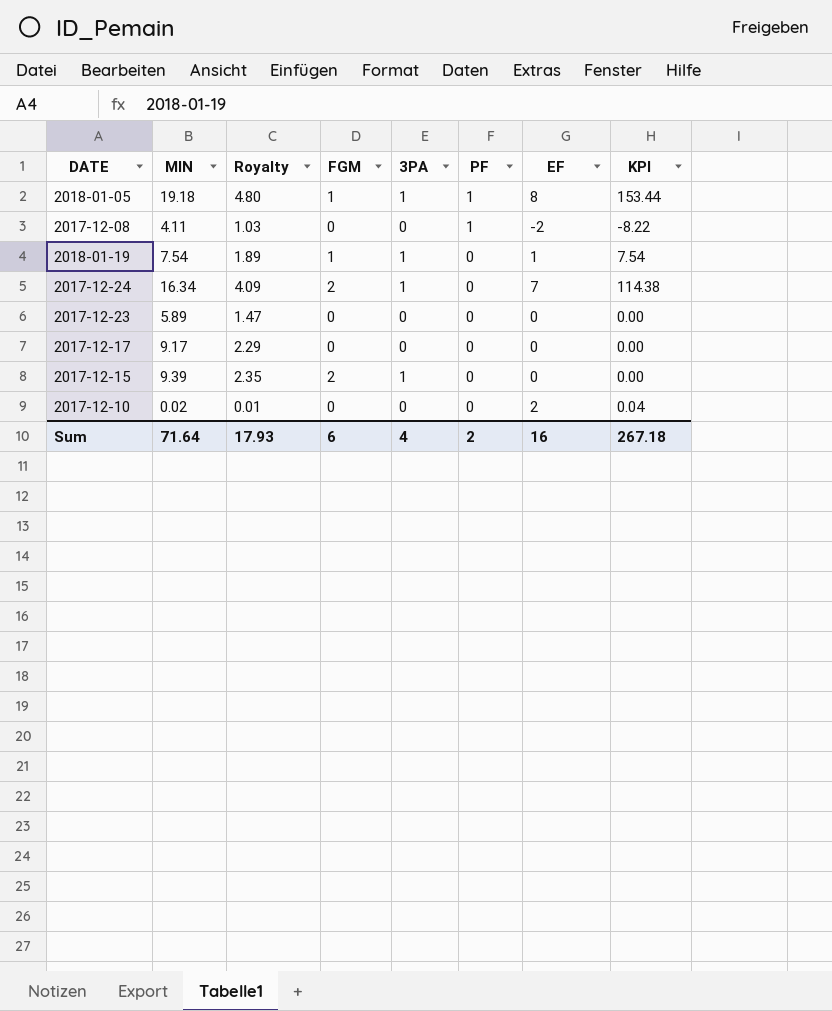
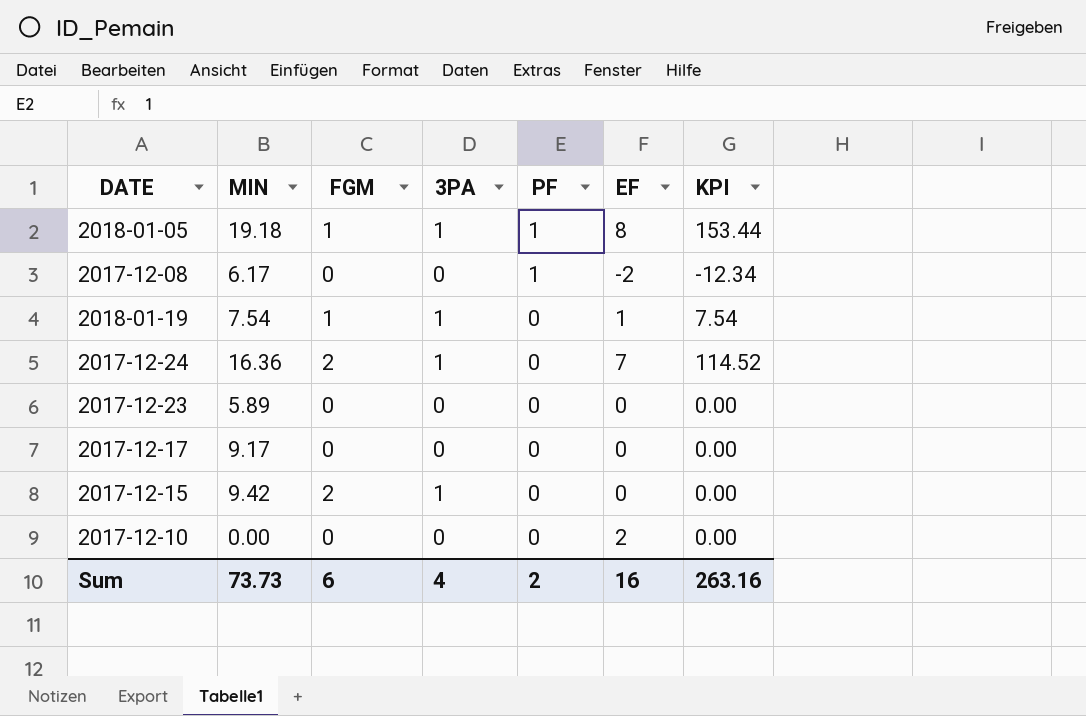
column Royalty | formula: [MIN] * 0.25 -> none
2017-12-08 | MIN: 4.11 -> 6.17
2017-12-08 | KPI: -8.22 -> -12.34
2017-12-24 | MIN: 16.34 -> 16.36
2017-12-24 | KPI: 114.38 -> 114.52
2017-12-15 | MIN: 9.39 -> 9.42
2017-12-10 | MIN: 0.02 -> 0.00
2017-12-10 | KPI: 0.04 -> 0.00
Sum | MIN: 71.64 -> 73.73
Sum | KPI: 267.18 -> 263.16

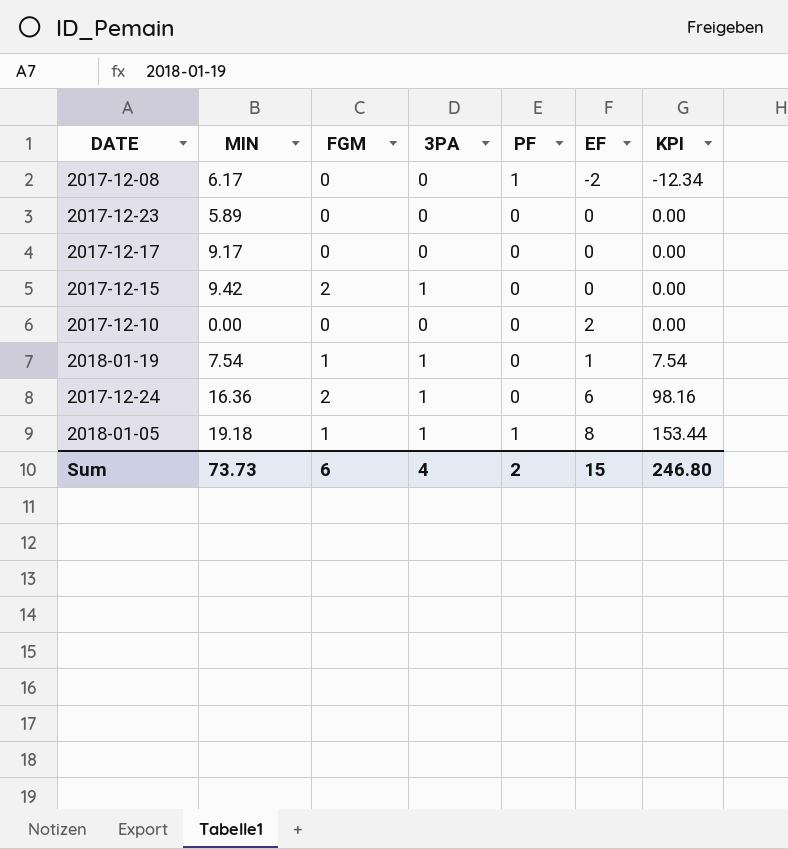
row order: PF descending -> KPI ascending
2017-12-24 | EF: 7 -> 6
2017-12-24 | KPI: 114.52 -> 98.16
Sum | EF: 16 -> 15
Sum | KPI: 263.16 -> 246.80

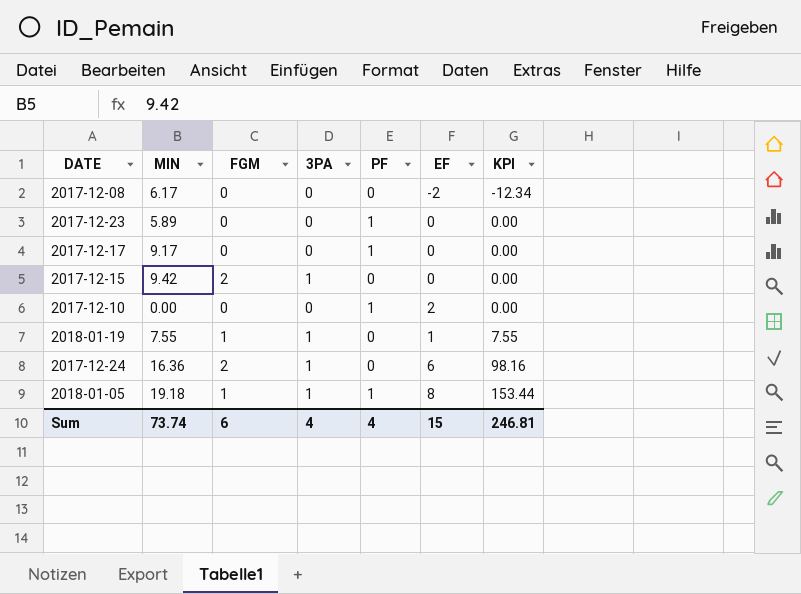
2017-12-08 | PF: 1 -> 0
2017-12-23 | PF: 0 -> 1
2017-12-17 | PF: 0 -> 1
2017-12-10 | PF: 0 -> 1
2018-01-19 | MIN: 7.54 -> 7.55
2018-01-19 | KPI: 7.54 -> 7.55
Sum | MIN: 73.73 -> 73.74
Sum | PF: 2 -> 4
Sum | KPI: 246.80 -> 246.81

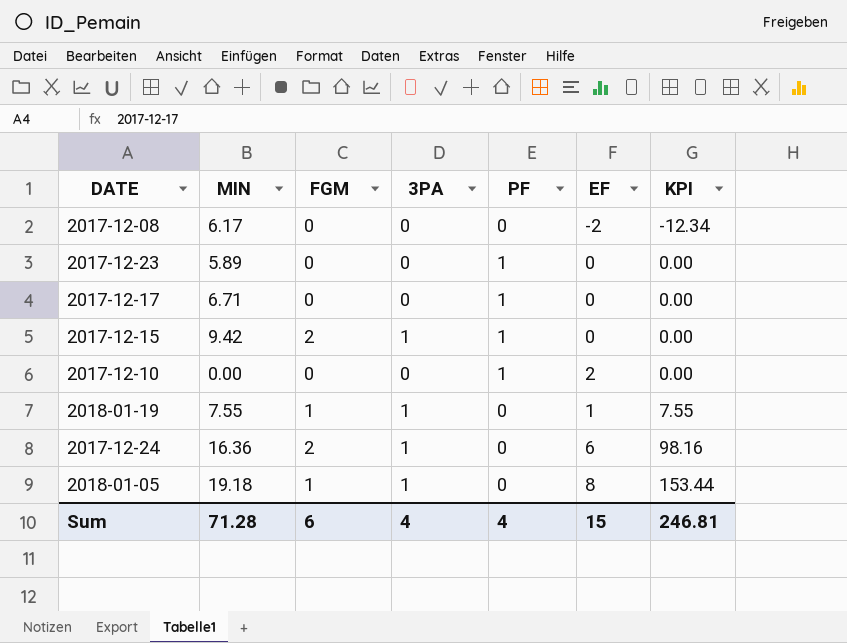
2017-12-17 | MIN: 9.17 -> 6.71
2017-12-15 | PF: 0 -> 1
2018-01-05 | PF: 1 -> 0
Sum | MIN: 73.74 -> 71.28

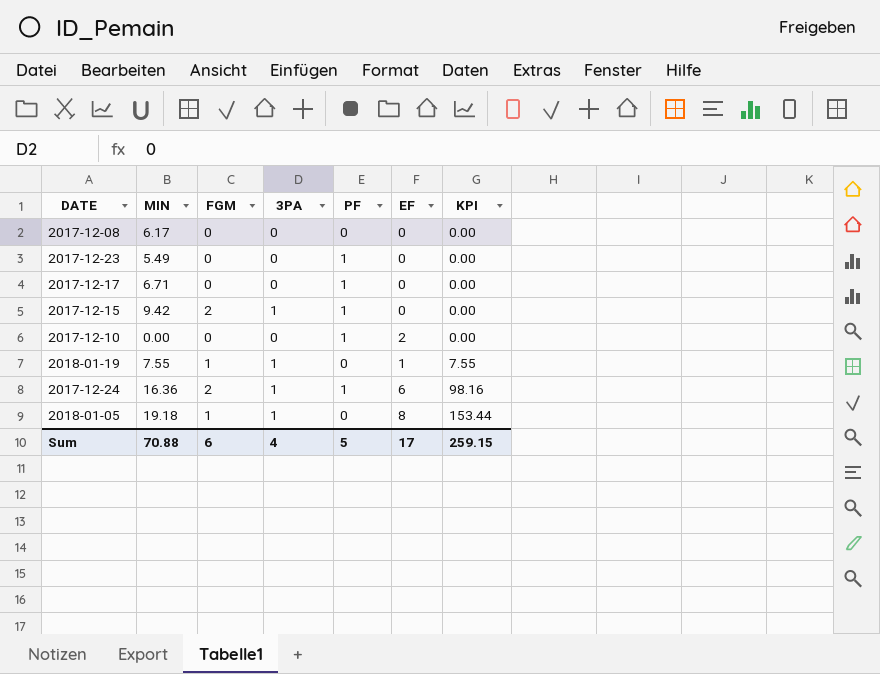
2017-12-08 | EF: -2 -> 0
2017-12-08 | KPI: -12.34 -> 0.00
2017-12-23 | MIN: 5.89 -> 5.49
2017-12-24 | PF: 0 -> 1
Sum | MIN: 71.28 -> 70.88
Sum | PF: 4 -> 5
Sum | EF: 15 -> 17
Sum | KPI: 246.81 -> 259.15

